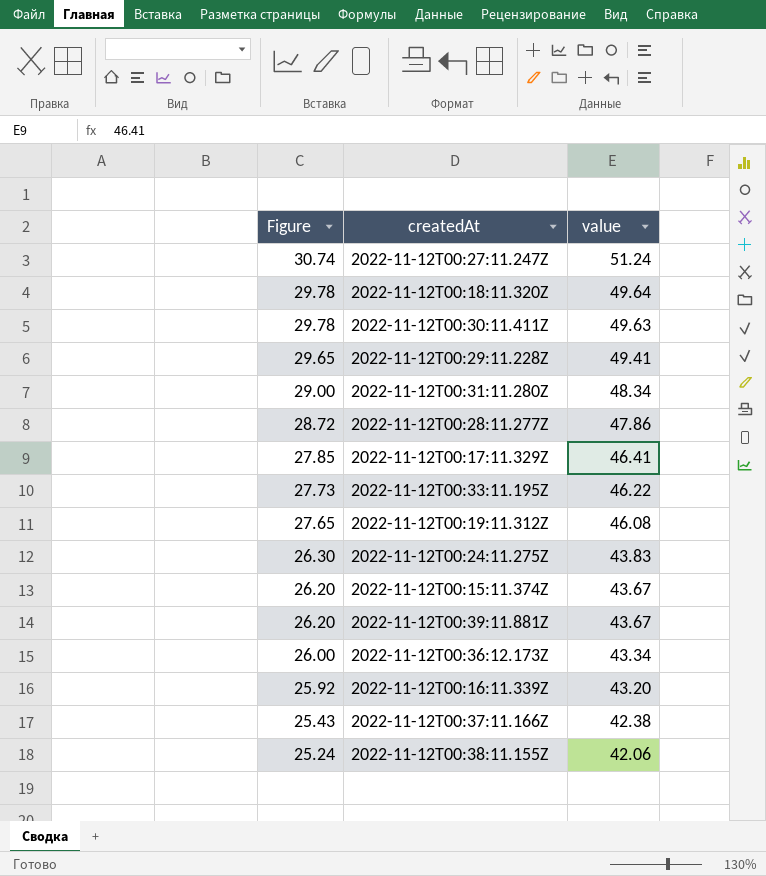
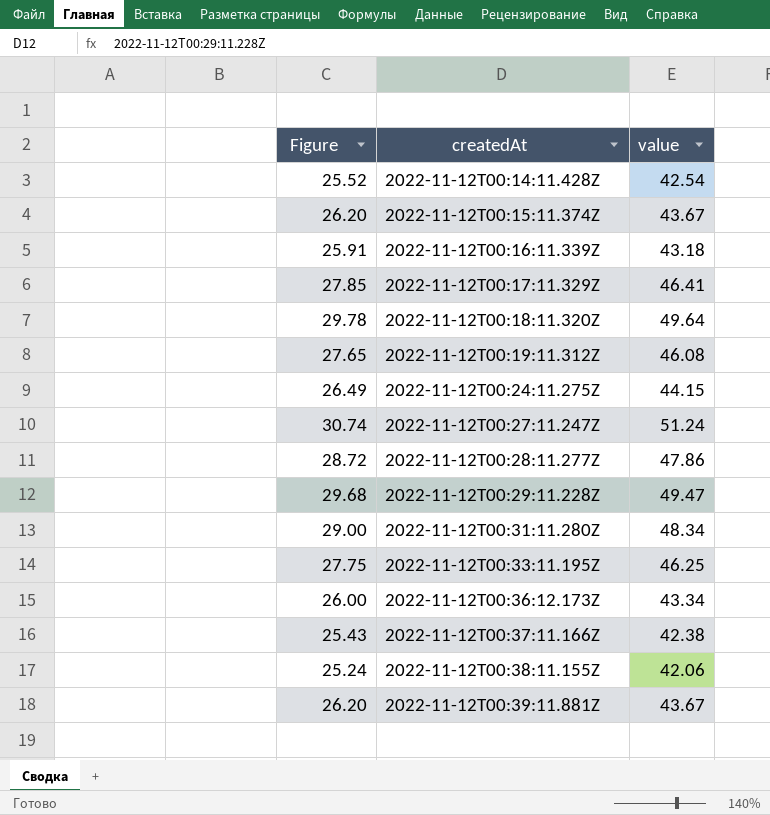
row order: Figure descending -> createdAt ascending
row 2022-11-12T00:30:11.411Z: 29.78 | 49.63 -> none
row 2022-11-12T00:14:11.428Z: none -> 25.52 | 42.54
2022-11-12T00:16:11.339Z | Figure: 25.92 -> 25.91
2022-11-12T00:16:11.339Z | value: 43.20 -> 43.18
2022-11-12T00:24:11.275Z | Figure: 26.30 -> 26.49
2022-11-12T00:24:11.275Z | value: 43.83 -> 44.15
2022-11-12T00:29:11.228Z | Figure: 29.65 -> 29.68
2022-11-12T00:29:11.228Z | value: 49.41 -> 49.47
2022-11-12T00:33:11.195Z | Figure: 27.73 -> 27.75
2022-11-12T00:33:11.195Z | value: 46.22 -> 46.25

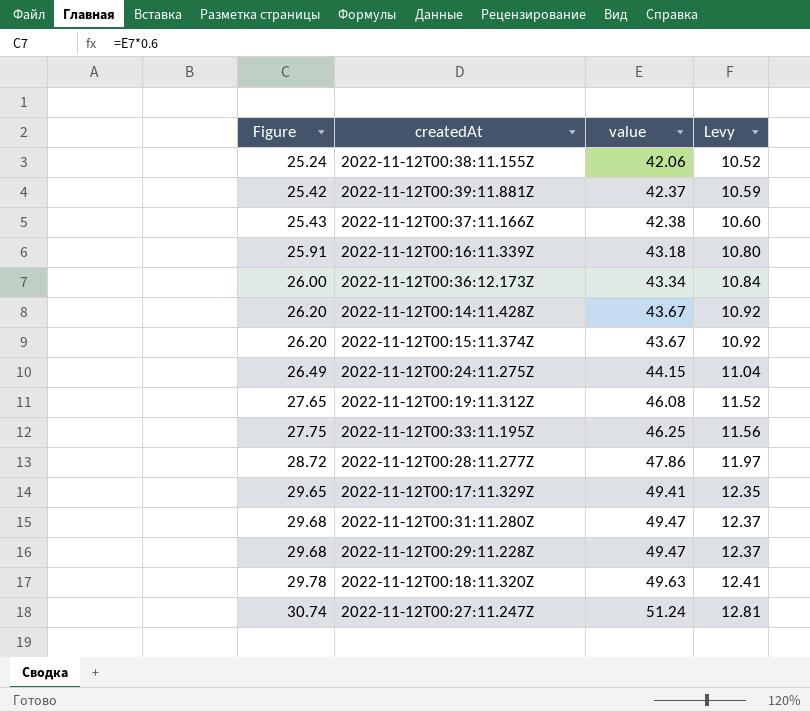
row order: createdAt ascending -> Figure ascending
column Levy | formula: none -> [value] * 0.25
2022-11-12T00:39:11.881Z | Figure: 26.20 -> 25.42
2022-11-12T00:39:11.881Z | value: 43.67 -> 42.37
2022-11-12T00:14:11.428Z | Figure: 25.52 -> 26.20
2022-11-12T00:14:11.428Z | value: 42.54 -> 43.67
2022-11-12T00:17:11.329Z | Figure: 27.85 -> 29.65
2022-11-12T00:17:11.329Z | value: 46.41 -> 49.41
2022-11-12T00:31:11.280Z | Figure: 29.00 -> 29.68
2022-11-12T00:31:11.280Z | value: 48.34 -> 49.47
2022-11-12T00:18:11.320Z | value: 49.64 -> 49.63

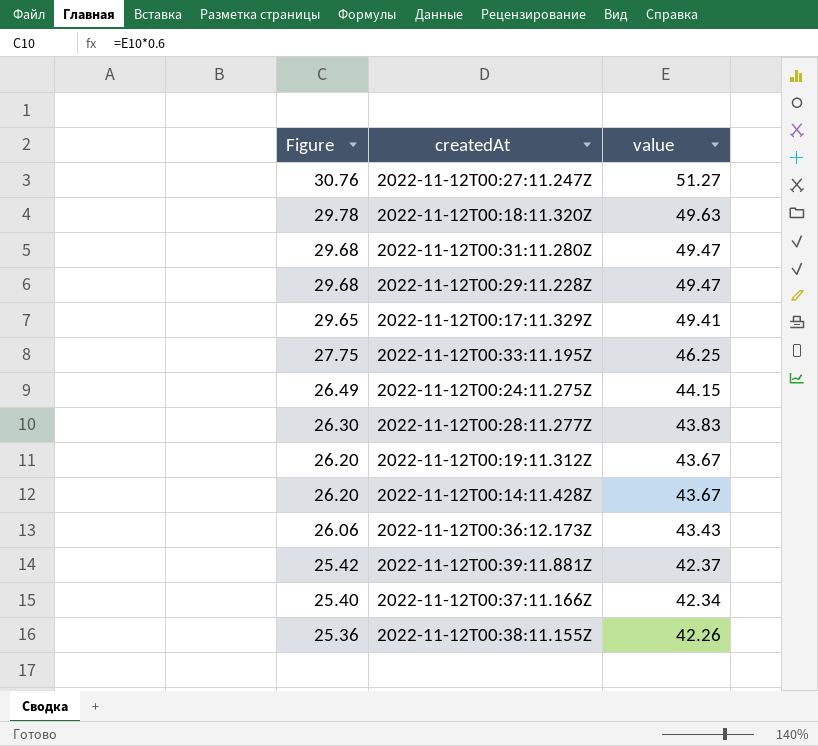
row order: Figure ascending -> Figure descending
column Levy | formula: [value] * 0.25 -> none
row 2022-11-12T00:16:11.339Z: 25.91 | 43.18 | 10.80 -> none
row 2022-11-12T00:15:11.374Z: 26.20 | 43.67 | 10.92 -> none
2022-11-12T00:27:11.247Z | Figure: 30.74 -> 30.76
2022-11-12T00:27:11.247Z | value: 51.24 -> 51.27
2022-11-12T00:28:11.277Z | Figure: 28.72 -> 26.30
2022-11-12T00:28:11.277Z | value: 47.86 -> 43.83
2022-11-12T00:19:11.312Z | Figure: 27.65 -> 26.20
2022-11-12T00:19:11.312Z | value: 46.08 -> 43.67
2022-11-12T00:36:12.173Z | Figure: 26.00 -> 26.06
2022-11-12T00:36:12.173Z | value: 43.34 -> 43.43
2022-11-12T00:37:11.166Z | Figure: 25.43 -> 25.40
2022-11-12T00:37:11.166Z | value: 42.38 -> 42.34
2022-11-12T00:38:11.155Z | Figure: 25.24 -> 25.36
2022-11-12T00:38:11.155Z | value: 42.06 -> 42.26

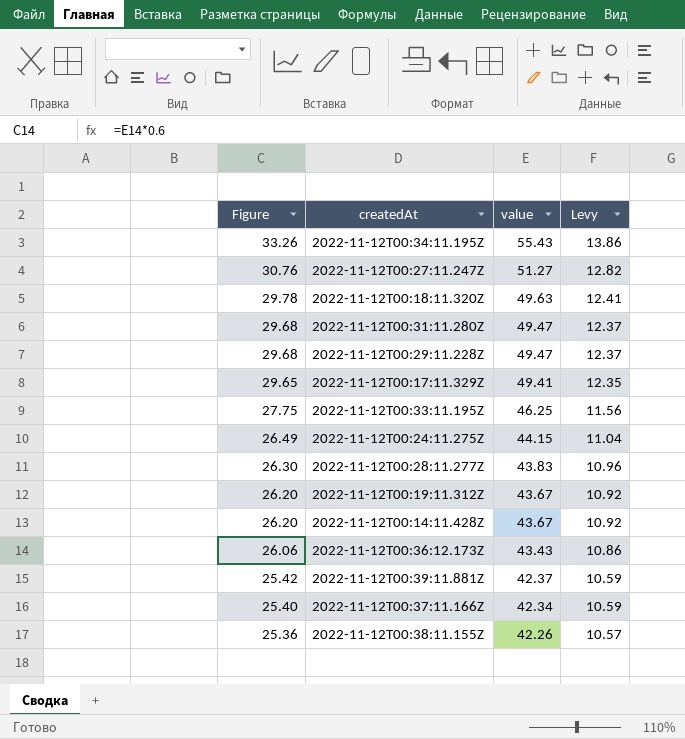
column Levy | formula: none -> [value] * 0.25
row 2022-11-12T00:34:11.195Z: none -> 33.26 | 55.43 | 13.86

